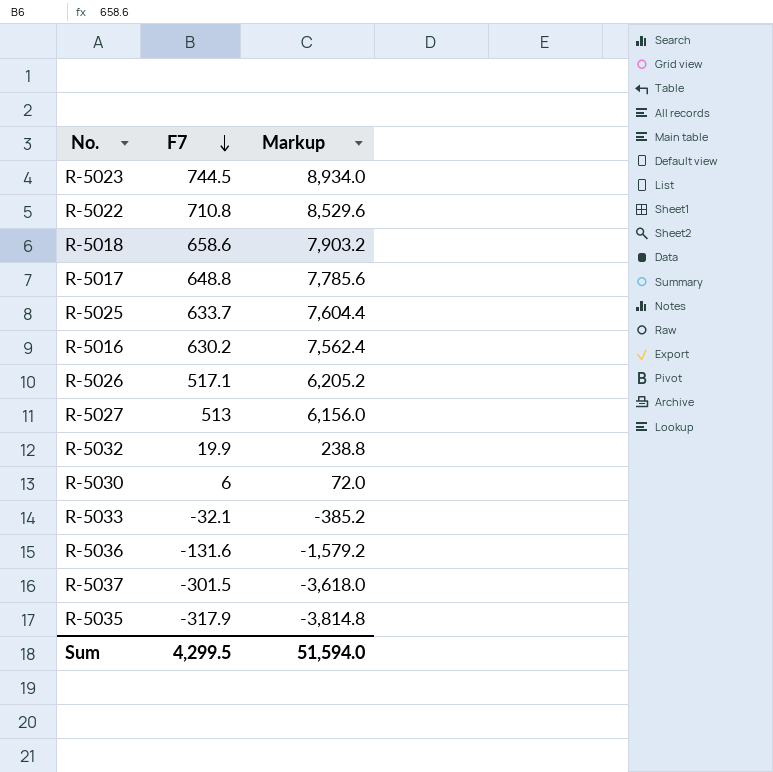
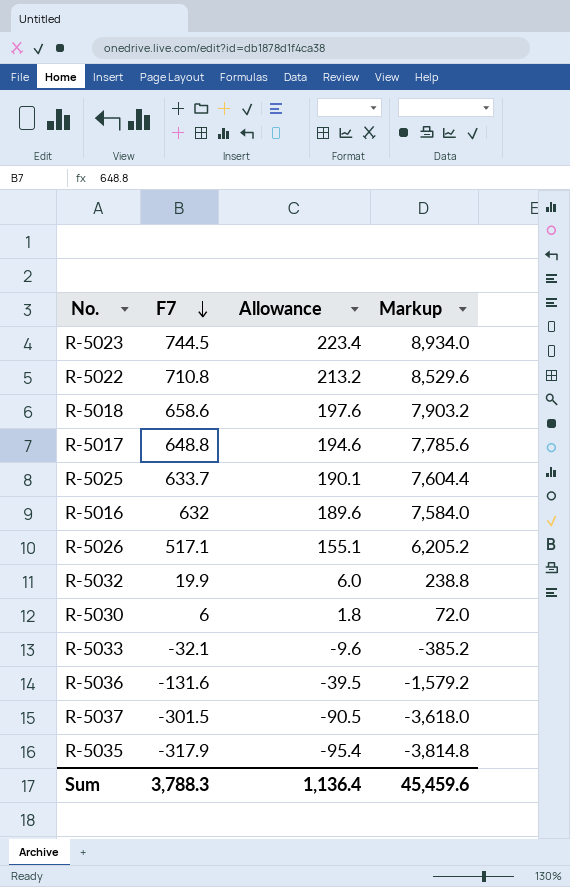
column Allowance | formula: none -> [F7] * 0.3
row R-5027: 513 | 6,156.0 -> none
R-5016 | F7: 630.2 -> 632
R-5016 | Markup: 7,562.4 -> 7,584.0
Sum | F7: 4,299.5 -> 3,788.3
Sum | Markup: 51,594.0 -> 45,459.6

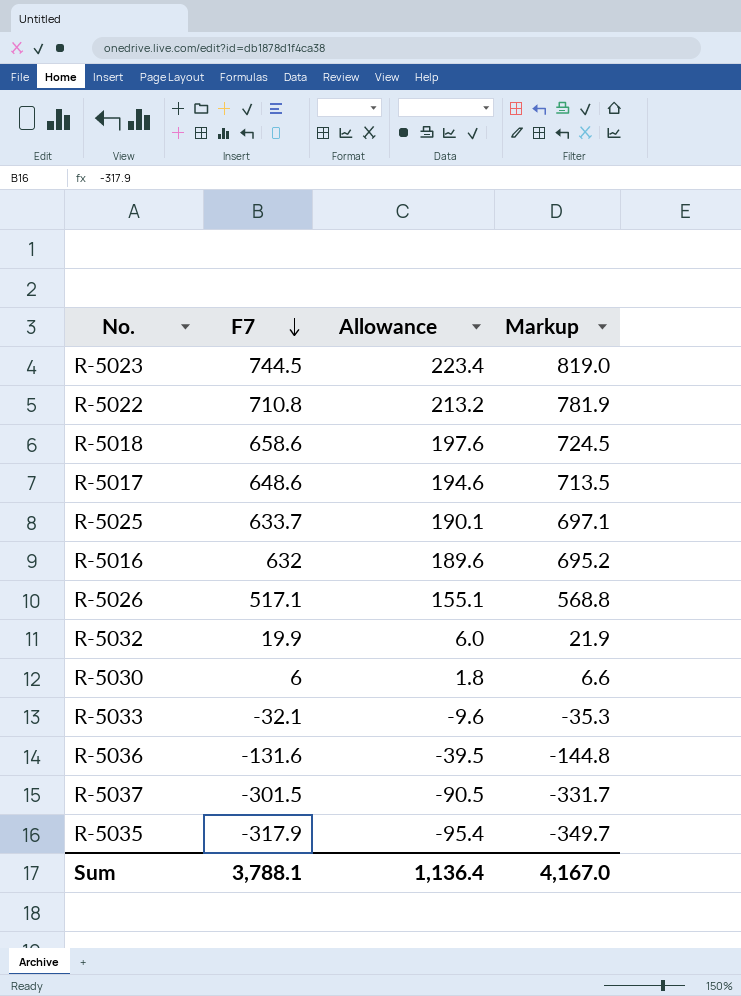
column Markup | formula: [F7] * 12 -> [F7] * 1.1
R-5017 | F7: 648.8 -> 648.6
Sum | F7: 3,788.3 -> 3,788.1
Sum | Markup: 45,459.6 -> 4,167.0

